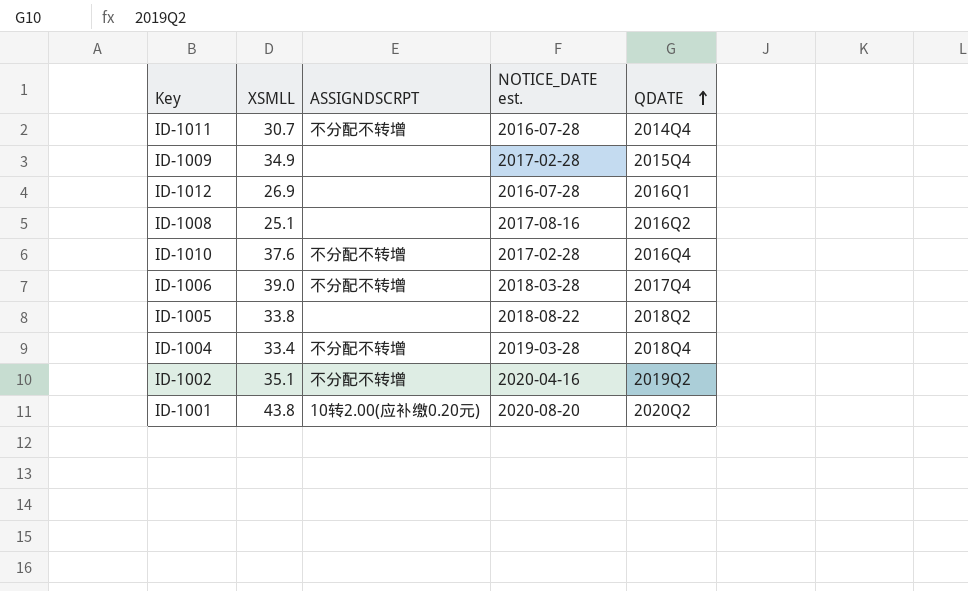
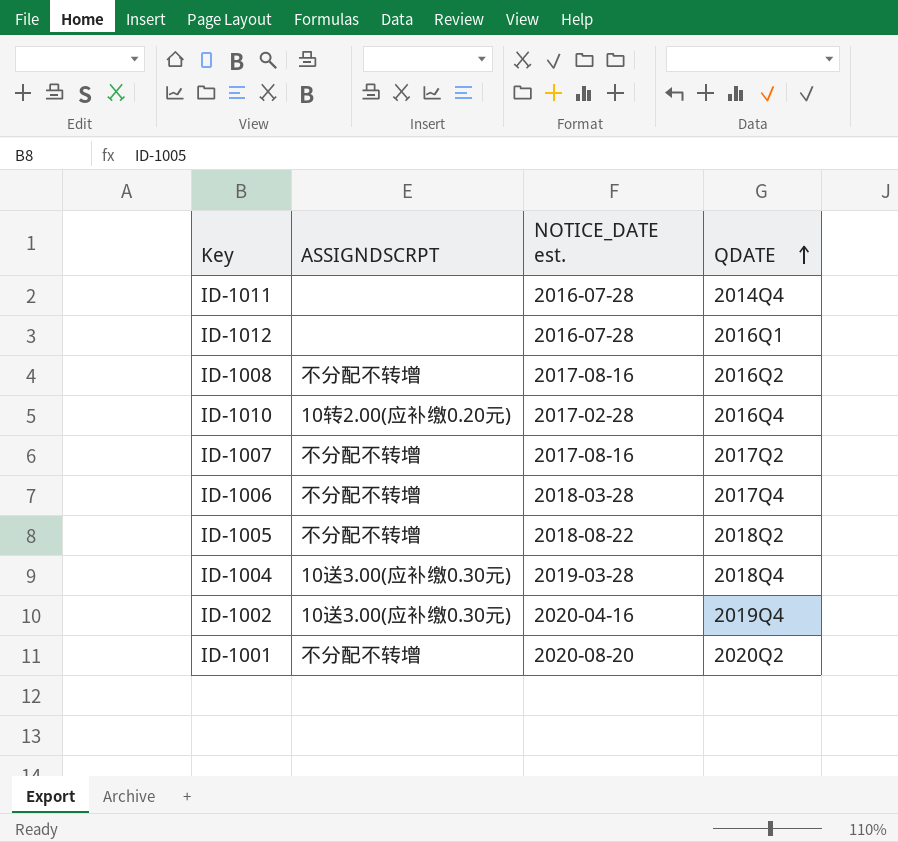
column XSMLL | position: 2 -> none
row ID-1009: 34.9 | none | 2017-02-28 | 2015Q4 -> none
ID-1011 | ASSIGNDSCRPT: 不分配不转增 -> none
ID-1008 | ASSIGNDSCRPT: none -> 不分配不转增
ID-1010 | ASSIGNDSCRPT: 不分配不转增 -> 10转2.00(应补缴0.20元)
row ID-1007: none -> 不分配不转增 | 2017-08-16 | 2017Q2
ID-1005 | ASSIGNDSCRPT: none -> 不分配不转增
ID-1004 | ASSIGNDSCRPT: 不分配不转增 -> 10送3.00(应补缴0.30元)
ID-1002 | ASSIGNDSCRPT: 不分配不转增 -> 10送3.00(应补缴0.30元)
ID-1002 | QDATE: 2019Q2 -> 2019Q4
ID-1001 | ASSIGNDSCRPT: 10转2.00(应补缴0.20元) -> 不分配不转增

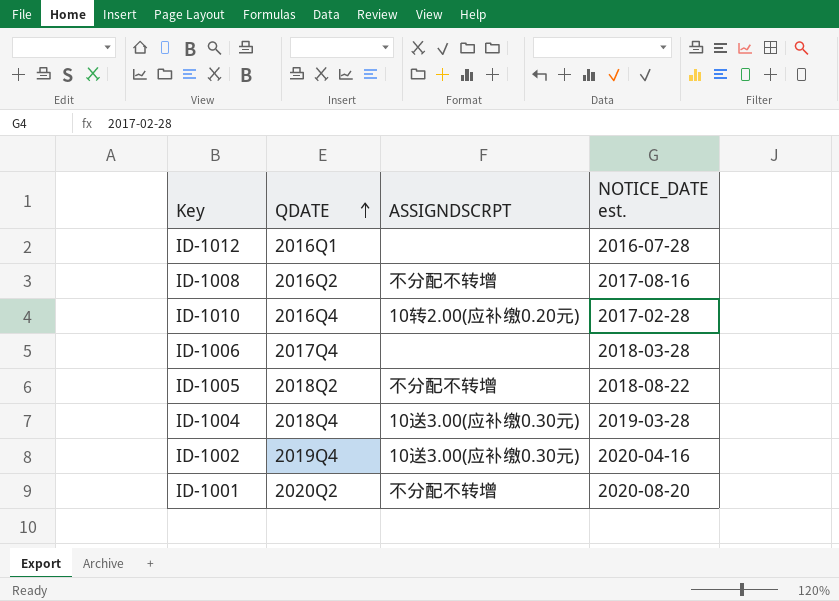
column QDATE | position: 4 -> 2
row ID-1011: none | 2016-07-28 | 2014Q4 -> none
row ID-1007: 不分配不转增 | 2017-08-16 | 2017Q2 -> none
ID-1006 | ASSIGNDSCRPT: 不分配不转增 -> none

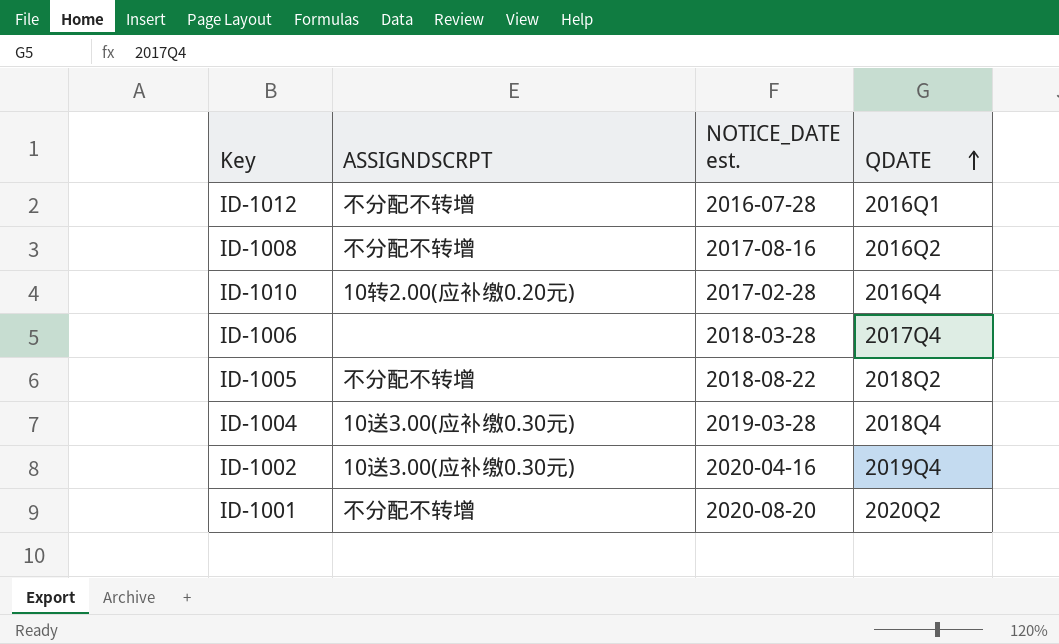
column QDATE | position: 2 -> 4
ID-1012 | ASSIGNDSCRPT: none -> 不分配不转增

